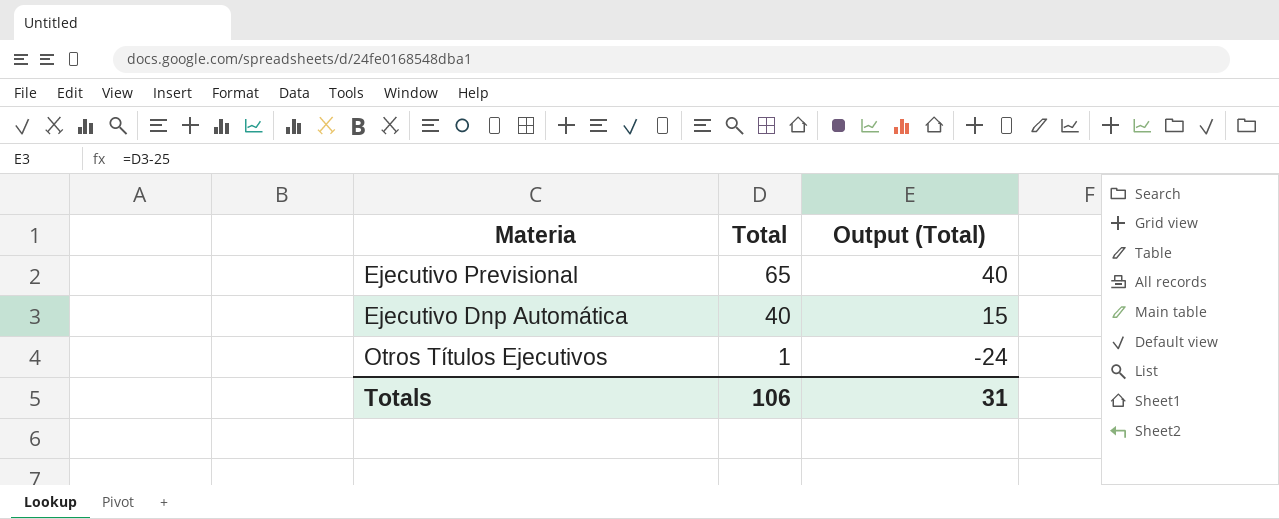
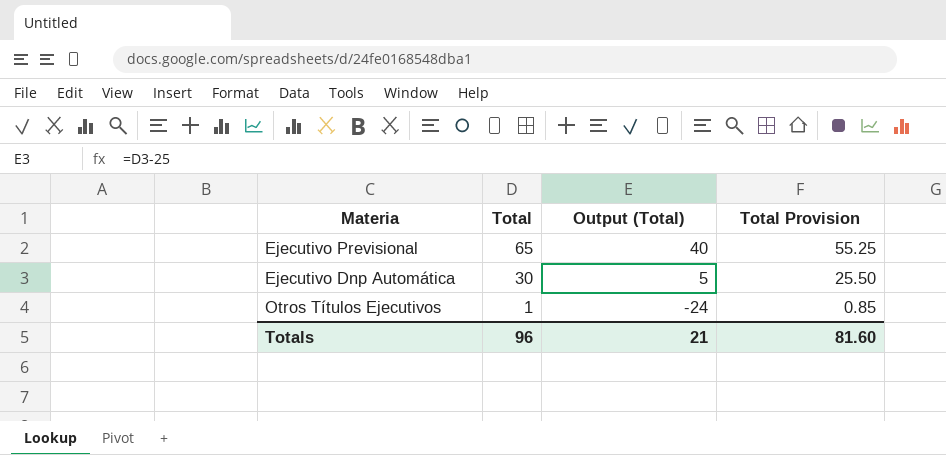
column Total Provision | formula: none -> [Total] * 0.85
Ejecutivo Dnp Automática | Total: 40 -> 30
Ejecutivo Dnp Automática | Output (Total): 15 -> 5
Totals | Total: 106 -> 96
Totals | Output (Total): 31 -> 21

